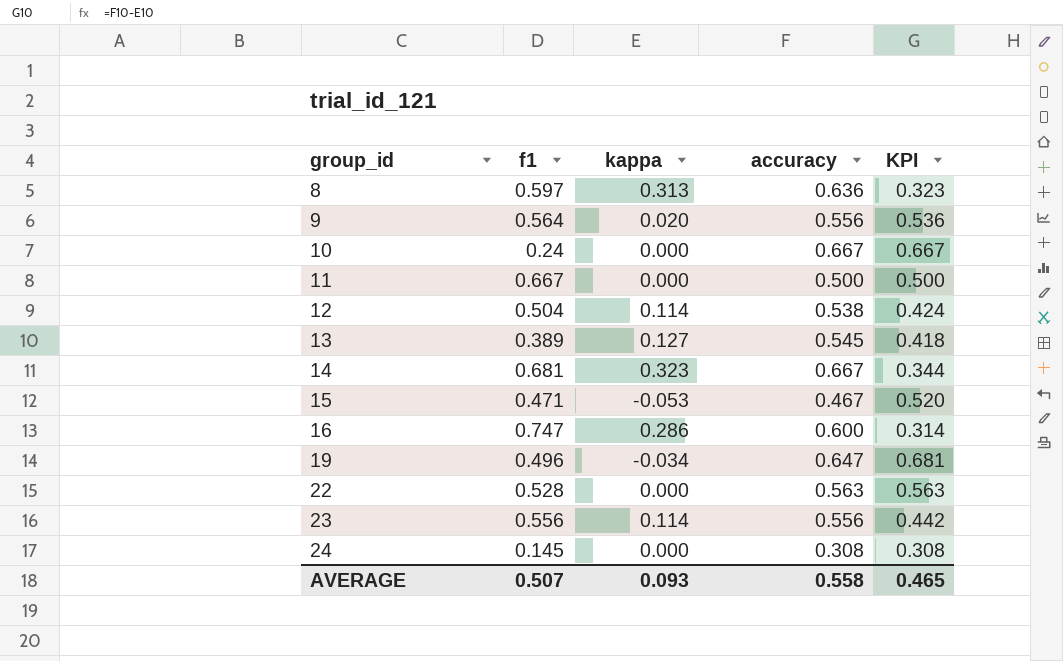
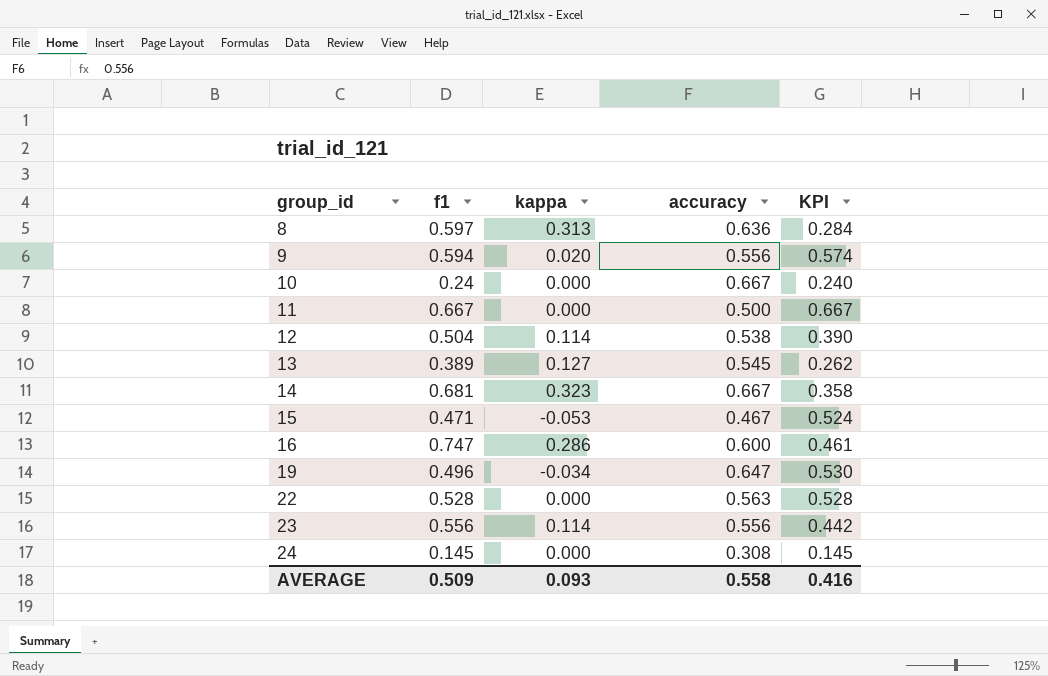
column KPI | formula: [accuracy] - [kappa] -> [f1] - [kappa]
9 | f1: 0.564 -> 0.594
AVERAGE | f1: 0.507 -> 0.509
AVERAGE | KPI: 0.465 -> 0.416

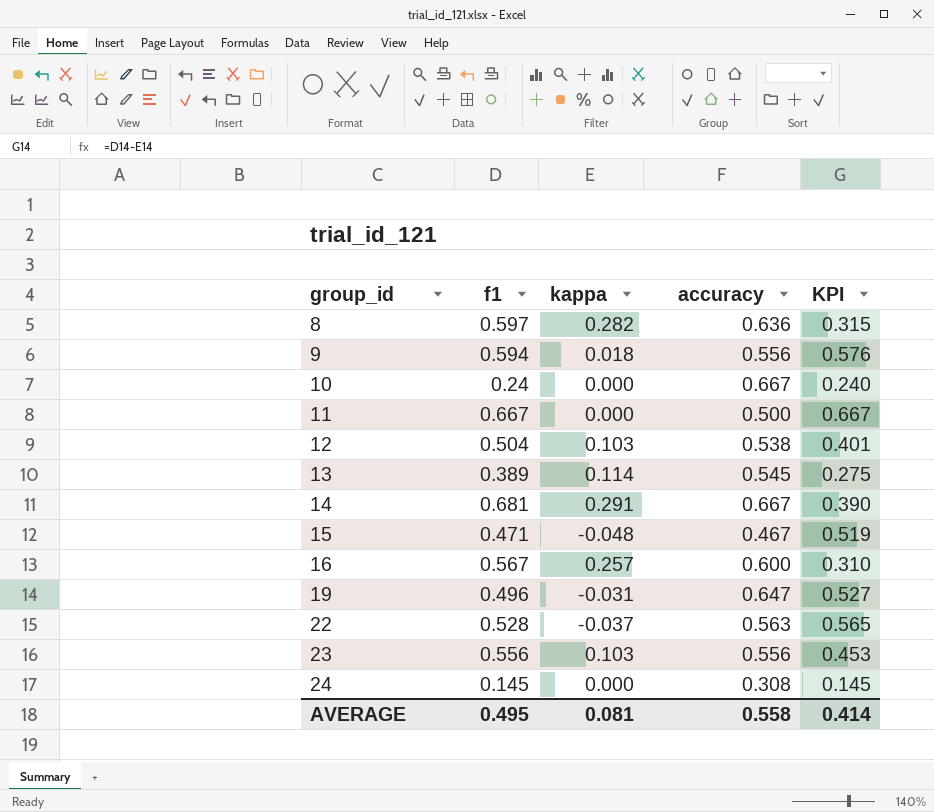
8 | kappa: 0.313 -> 0.282
8 | KPI: 0.284 -> 0.315
9 | kappa: 0.020 -> 0.018
9 | KPI: 0.574 -> 0.576
12 | kappa: 0.114 -> 0.103
12 | KPI: 0.390 -> 0.401
13 | kappa: 0.127 -> 0.114
13 | KPI: 0.262 -> 0.275
14 | kappa: 0.323 -> 0.291
14 | KPI: 0.358 -> 0.390
15 | kappa: -0.053 -> -0.048
15 | KPI: 0.524 -> 0.519
16 | f1: 0.747 -> 0.567
16 | kappa: 0.286 -> 0.257
16 | KPI: 0.461 -> 0.310
19 | kappa: -0.034 -> -0.031
19 | KPI: 0.530 -> 0.527
22 | kappa: 0.000 -> -0.037
22 | KPI: 0.528 -> 0.565
23 | kappa: 0.114 -> 0.103
23 | KPI: 0.442 -> 0.453
AVERAGE | f1: 0.509 -> 0.495
AVERAGE | kappa: 0.093 -> 0.081
AVERAGE | KPI: 0.416 -> 0.414

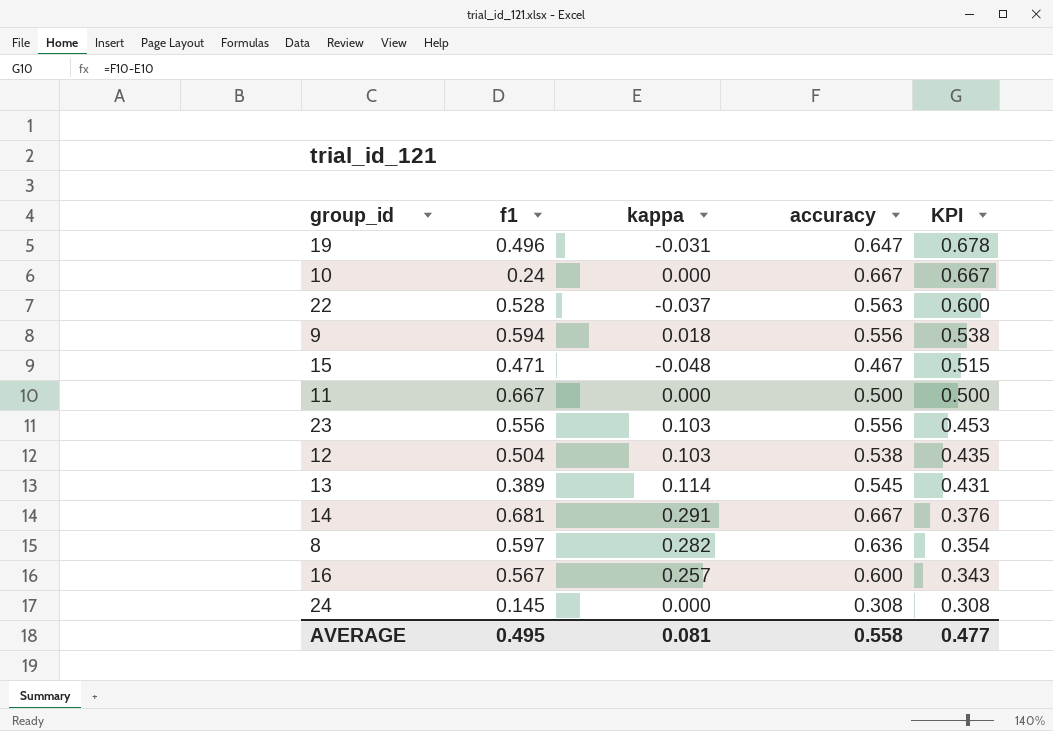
row order: group_id ascending -> KPI descending
column KPI | formula: [f1] - [kappa] -> [accuracy] - [kappa]
AVERAGE | KPI: 0.414 -> 0.477

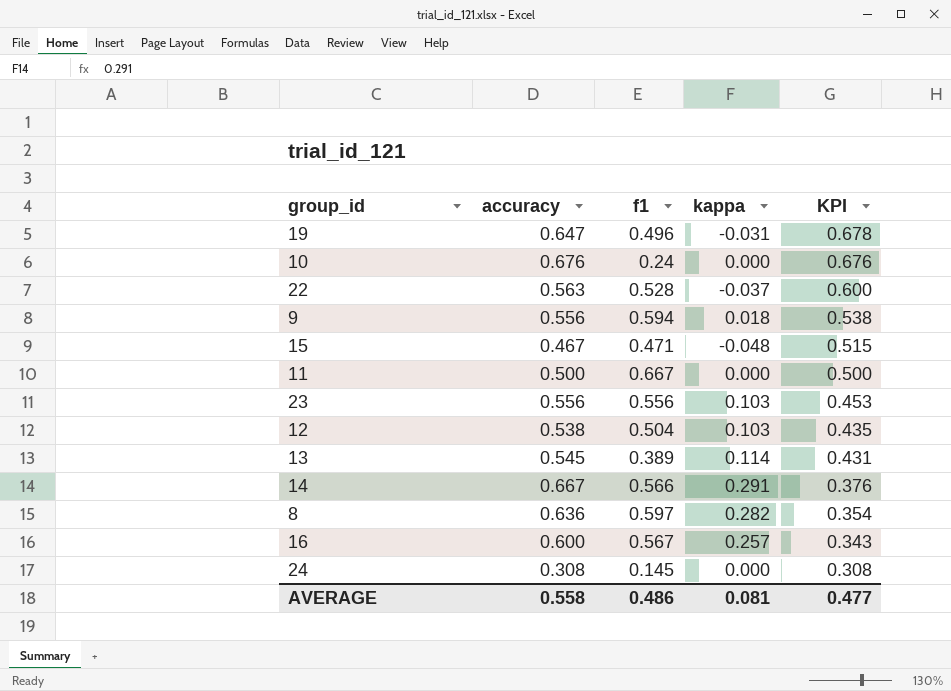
column accuracy | position: 4 -> 2
10 | accuracy: 0.667 -> 0.676
10 | KPI: 0.667 -> 0.676
14 | f1: 0.681 -> 0.566
AVERAGE | f1: 0.495 -> 0.486

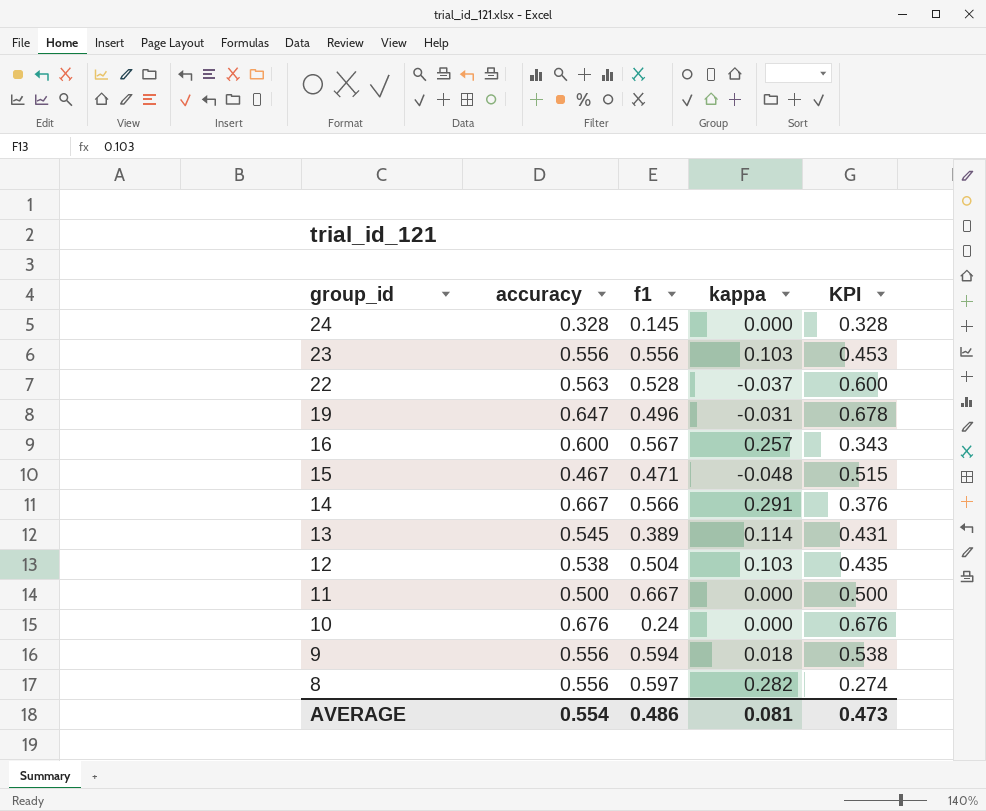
row order: KPI descending -> group_id descending
24 | accuracy: 0.308 -> 0.328
24 | KPI: 0.308 -> 0.328
8 | accuracy: 0.636 -> 0.556
8 | KPI: 0.354 -> 0.274
AVERAGE | accuracy: 0.558 -> 0.554
AVERAGE | KPI: 0.477 -> 0.473

